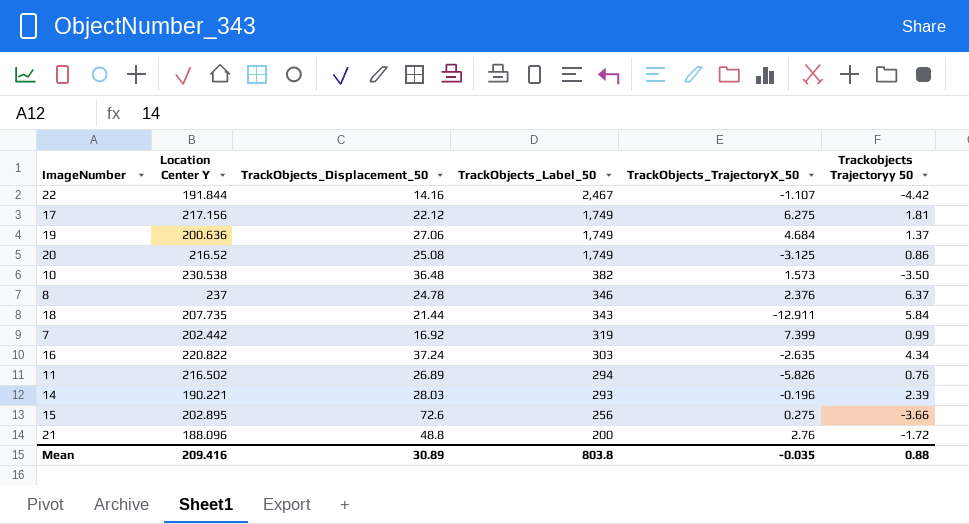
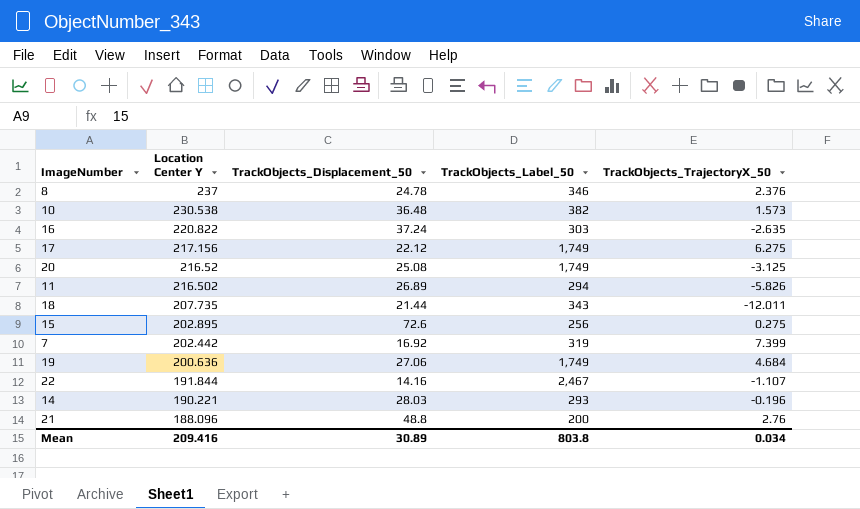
row order: TrackObjects_Label_50 descending -> Location Center Y descending
column Trackobjects Trajectoryy 50 | position: 6 -> none
18 | TrackObjects_TrajectoryX_50: -12.911 -> -12.011
Mean | TrackObjects_TrajectoryX_50: -0.035 -> 0.034

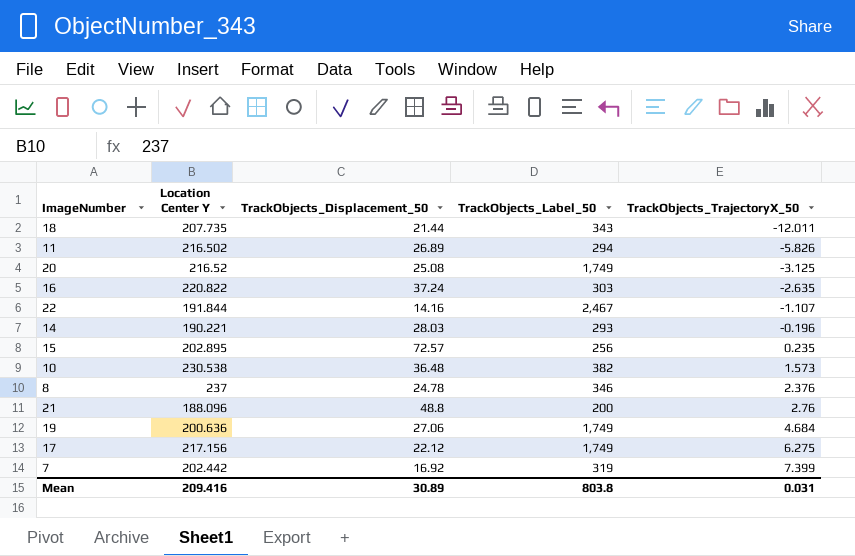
row order: Location Center Y descending -> TrackObjects_TrajectoryX_50 ascending
15 | TrackObjects_Displacement_50: 72.6 -> 72.57
15 | TrackObjects_TrajectoryX_50: 0.275 -> 0.235
Mean | TrackObjects_TrajectoryX_50: 0.034 -> 0.031

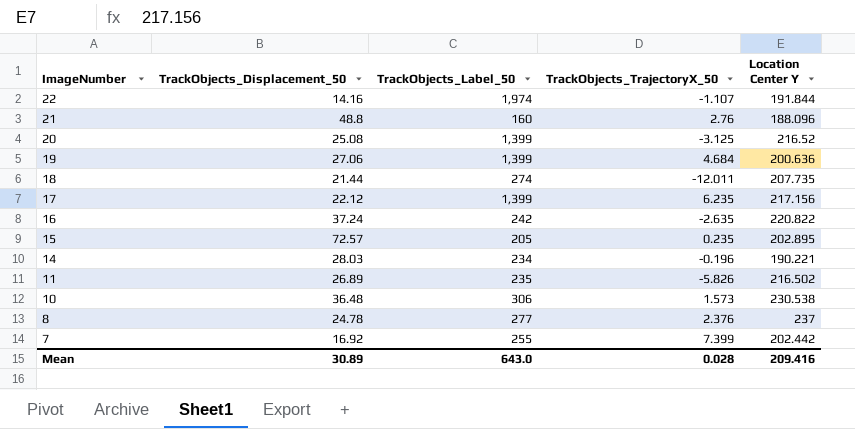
row order: TrackObjects_TrajectoryX_50 ascending -> ImageNumber descending
column Location Center Y | position: 2 -> 5
22 | TrackObjects_Label_50: 2,467 -> 1,974
21 | TrackObjects_Label_50: 200 -> 160
20 | TrackObjects_Label_50: 1,749 -> 1,399
19 | TrackObjects_Label_50: 1,749 -> 1,399
18 | TrackObjects_Label_50: 343 -> 274
17 | TrackObjects_Label_50: 1,749 -> 1,399
17 | TrackObjects_TrajectoryX_50: 6.275 -> 6.235
16 | TrackObjects_Label_50: 303 -> 242
15 | TrackObjects_Label_50: 256 -> 205
14 | TrackObjects_Label_50: 293 -> 234
11 | TrackObjects_Label_50: 294 -> 235
10 | TrackObjects_Label_50: 382 -> 306
8 | TrackObjects_Label_50: 346 -> 277
7 | TrackObjects_Label_50: 319 -> 255
Mean | TrackObjects_Label_50: 803.8 -> 643.0
Mean | TrackObjects_TrajectoryX_50: 0.031 -> 0.028

